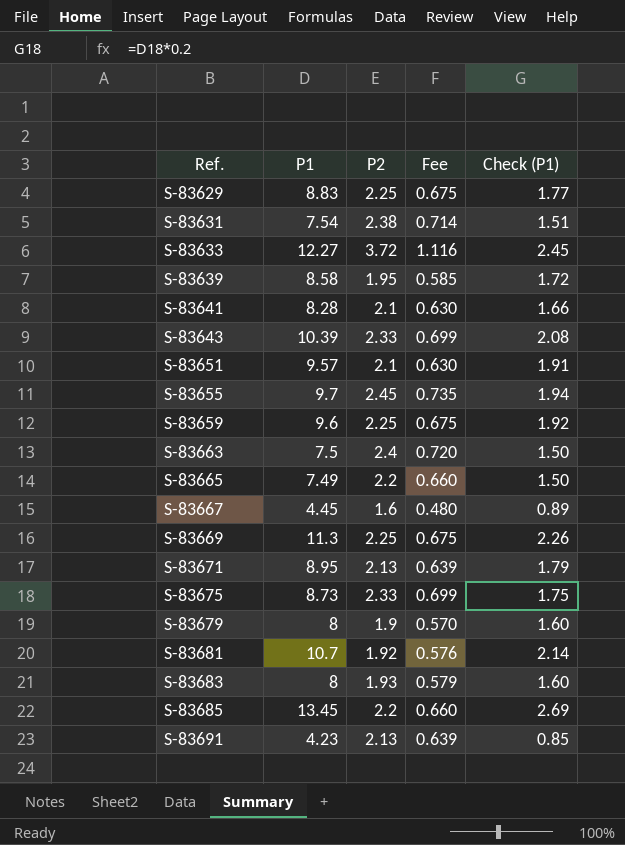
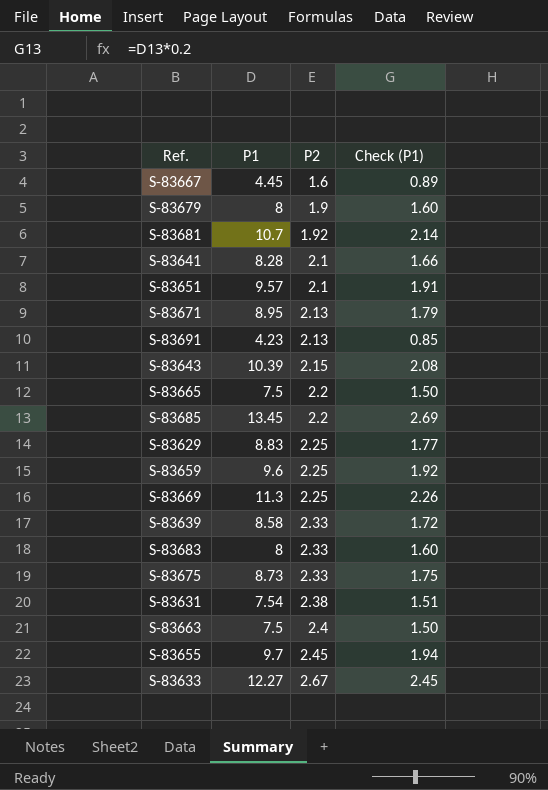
row order: Ref. ascending -> P2 ascending
column Fee | formula: [P2] * 0.3 -> none
S-83643 | P2: 2.33 -> 2.15
S-83665 | P1: 7.49 -> 7.5
S-83639 | P2: 1.95 -> 2.33
S-83683 | P2: 1.93 -> 2.33
S-83633 | P2: 3.72 -> 2.67

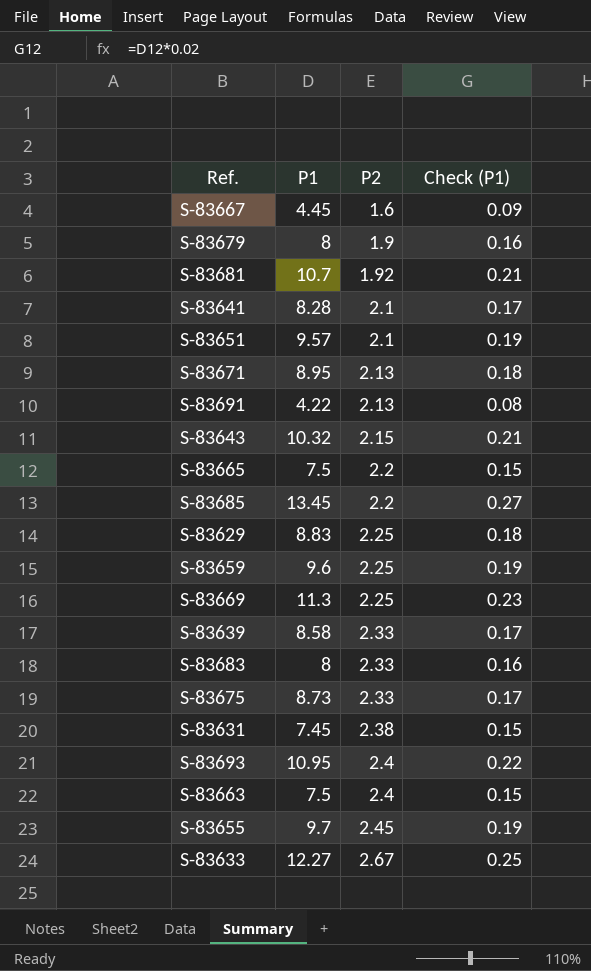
column Check (P1) | formula: [P1] * 0.2 -> [P1] * 0.02
S-83691 | P1: 4.23 -> 4.22
S-83643 | P1: 10.39 -> 10.32
S-83631 | P1: 7.54 -> 7.45
row S-83693: none -> 10.95 | 2.4 | 0.22

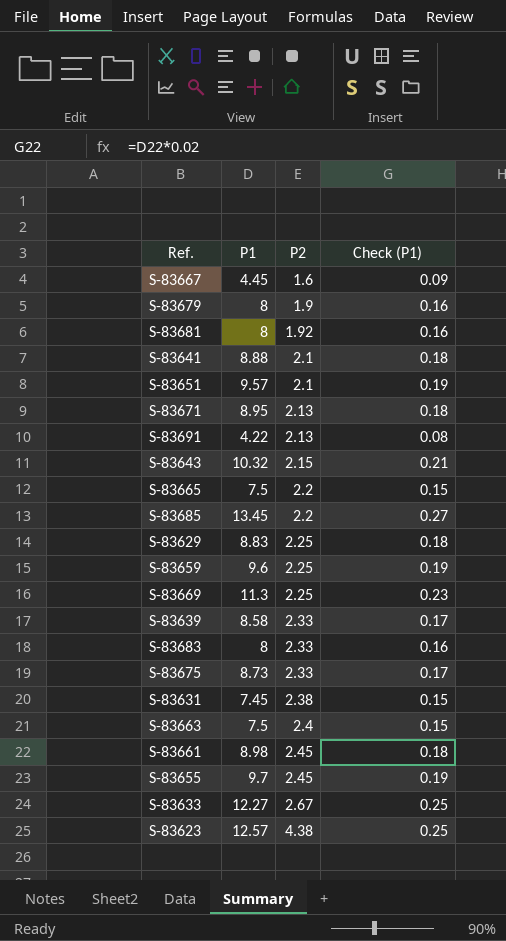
row S-83693: 10.95 | 2.4 | 0.22 -> none
S-83681 | P1: 10.7 -> 8
S-83681 | Check (P1): 0.21 -> 0.16
S-83641 | P1: 8.28 -> 8.88
S-83641 | Check (P1): 0.17 -> 0.18
row S-83661: none -> 8.98 | 2.45 | 0.18
row S-83623: none -> 12.57 | 4.38 | 0.25

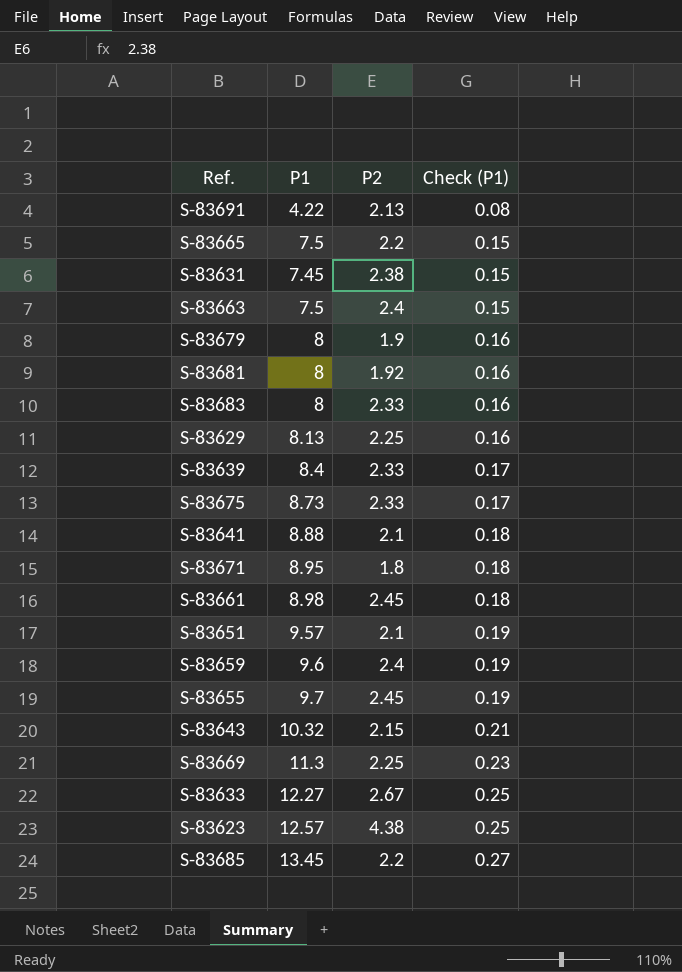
row order: P2 ascending -> Check (P1) ascending
row S-83667: 4.45 | 1.6 | 0.09 -> none
S-83629 | P1: 8.83 -> 8.13
S-83629 | Check (P1): 0.18 -> 0.16
S-83639 | P1: 8.58 -> 8.4
S-83671 | P2: 2.13 -> 1.8
S-83659 | P2: 2.25 -> 2.4

